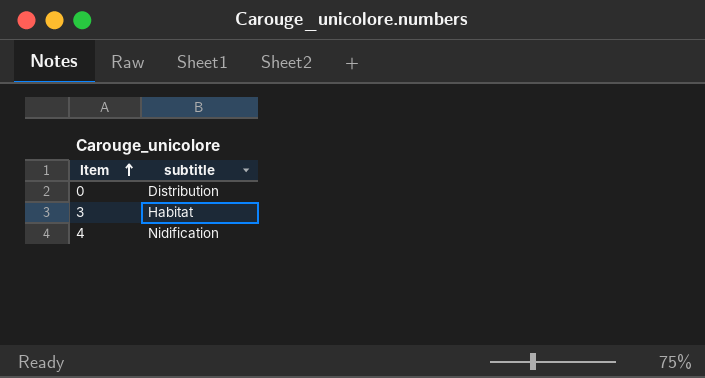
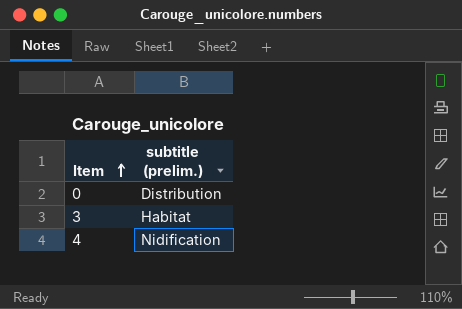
column name: subtitle -> subtitle (prelim.)

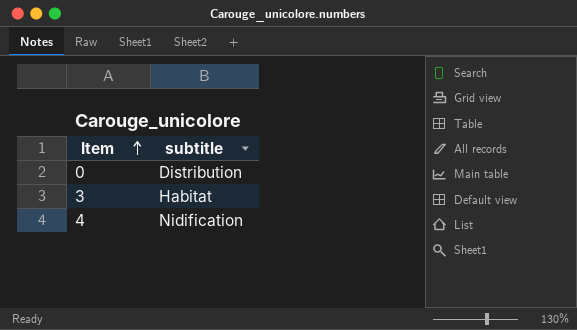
column name: subtitle (prelim.) -> subtitle

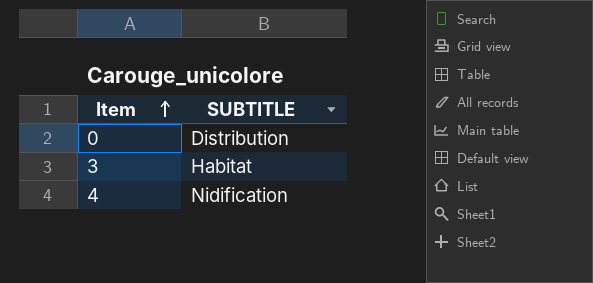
column name: subtitle -> SUBTITLE

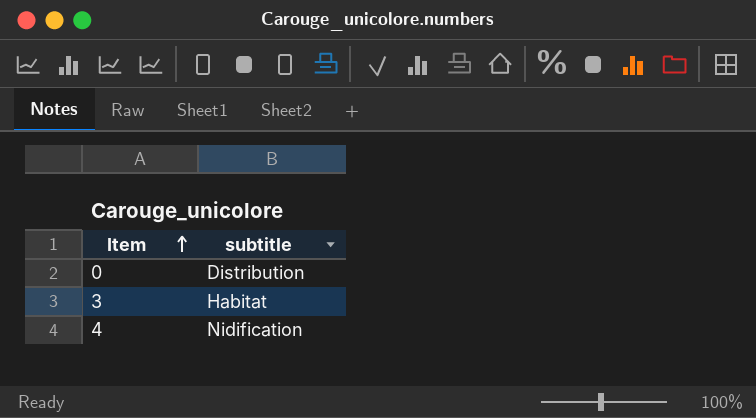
column name: SUBTITLE -> subtitle

